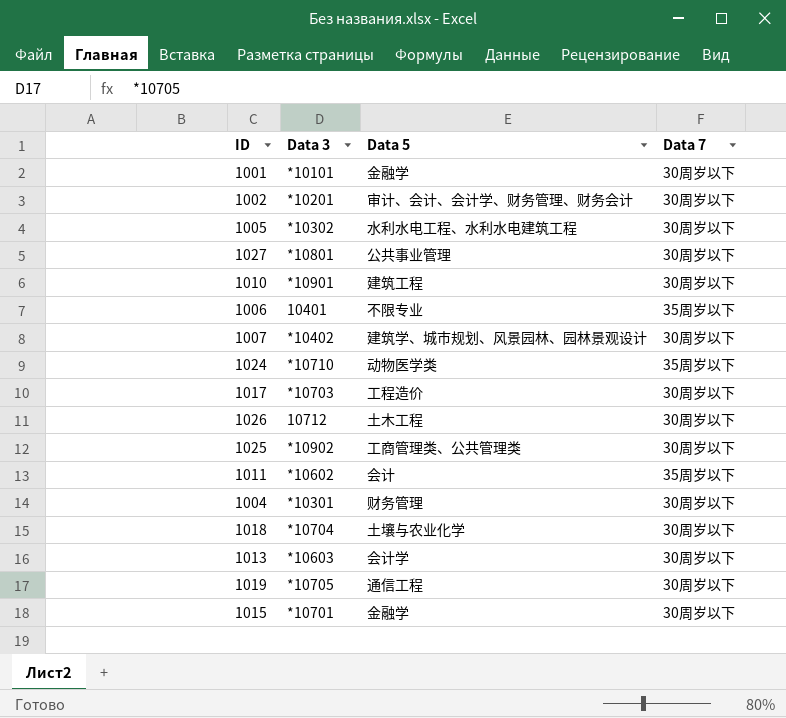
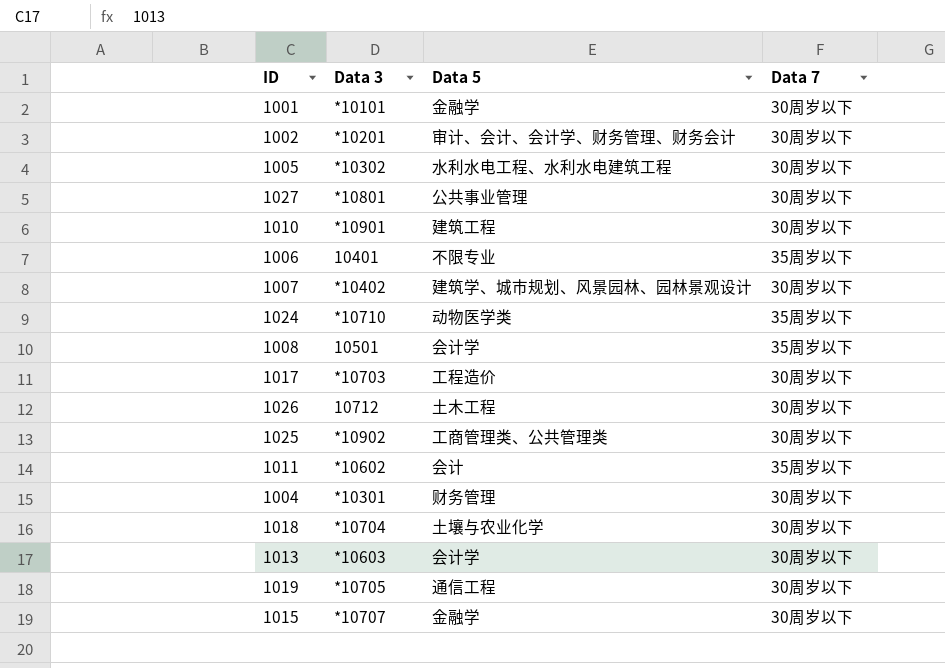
row 1008: none -> 10501 | 会计学 | 35周岁以下
1015 | Data 3: *10701 -> *10707

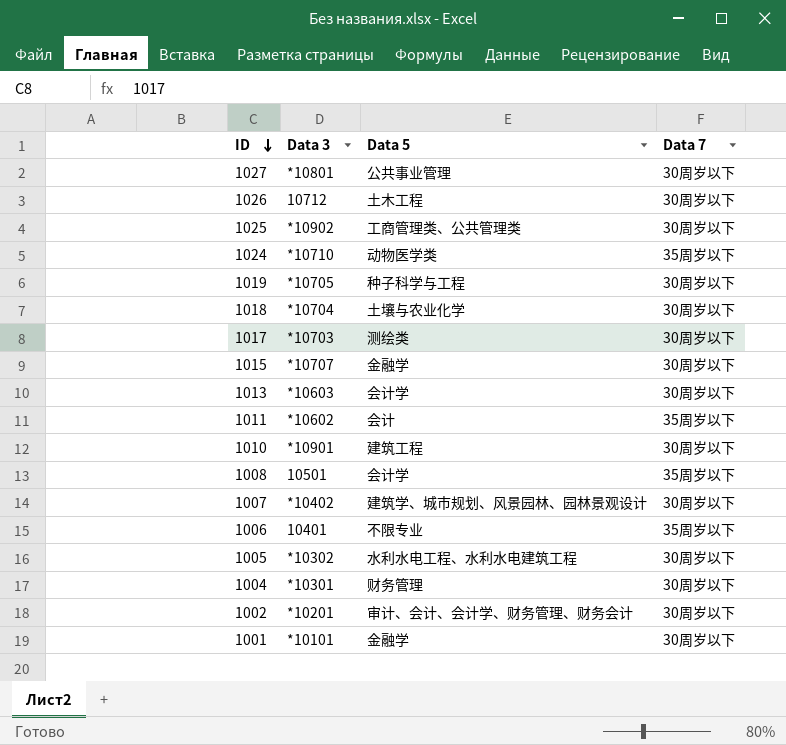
row order: none -> ID descending
1019 | Data 5: 通信工程 -> 种子科学与工程
1017 | Data 5: 工程造价 -> 测绘类

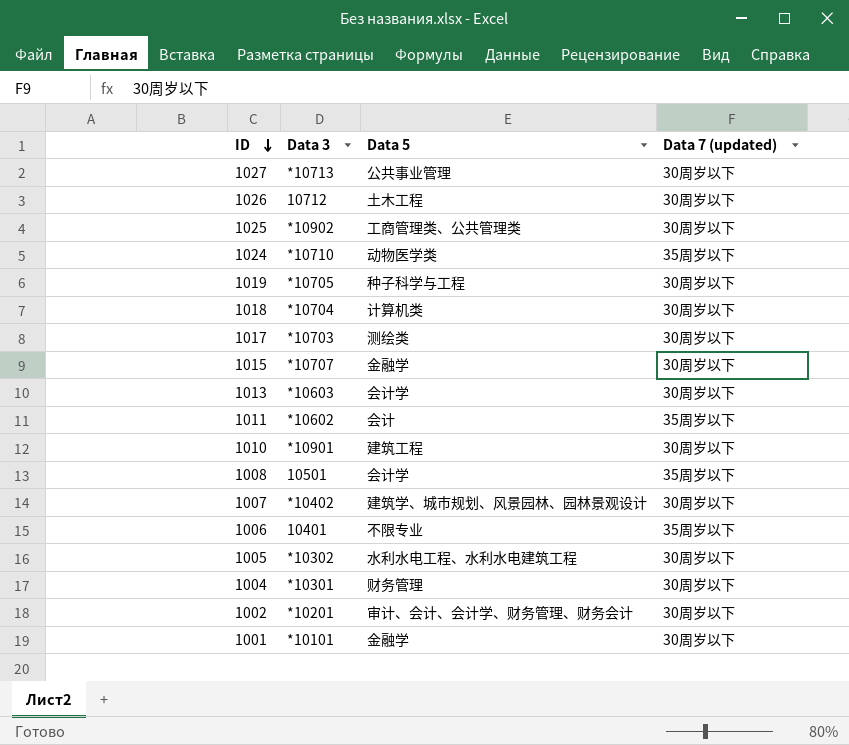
column name: Data 7 -> Data 7 (updated)
1027 | Data 3: *10801 -> *10713
1018 | Data 5: 土壤与农业化学 -> 计算机类

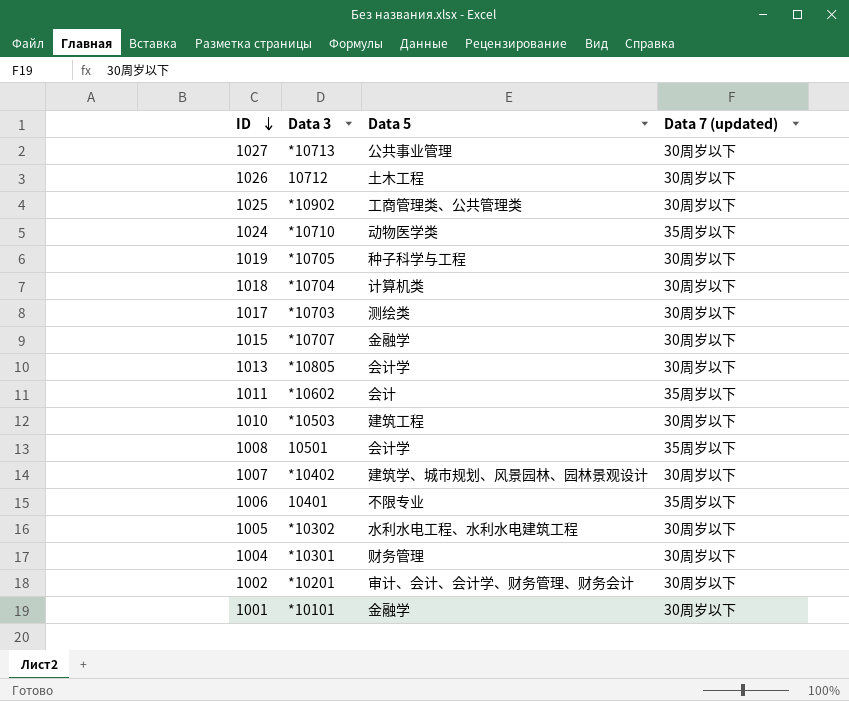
1013 | Data 3: *10603 -> *10805
1010 | Data 3: *10901 -> *10503

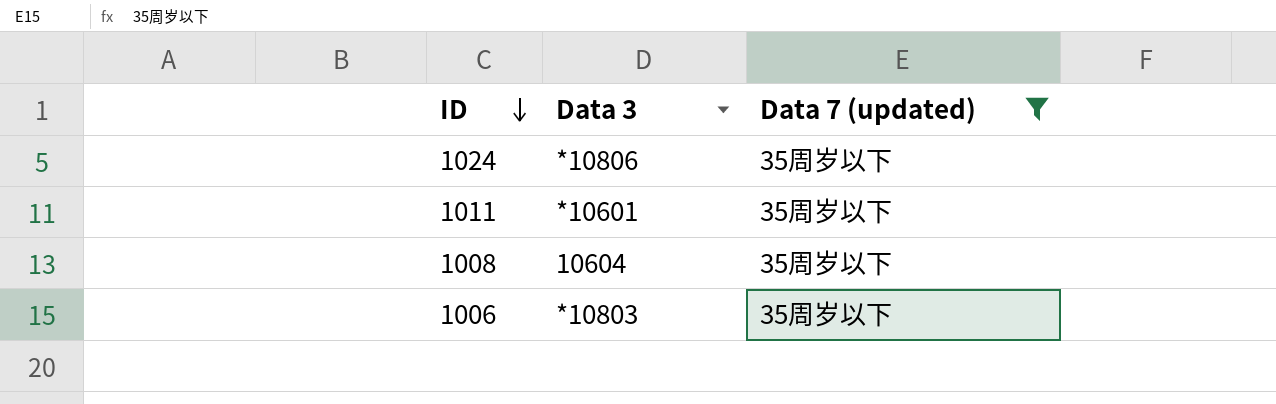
filter: none -> Data 7 (updated) = 35周岁以下
column Data 5 | position: 3 -> none
1024 | Data 3: *10710 -> *10806
1011 | Data 3: *10602 -> *10601
1008 | Data 3: 10501 -> 10604
1006 | Data 3: 10401 -> *10803

